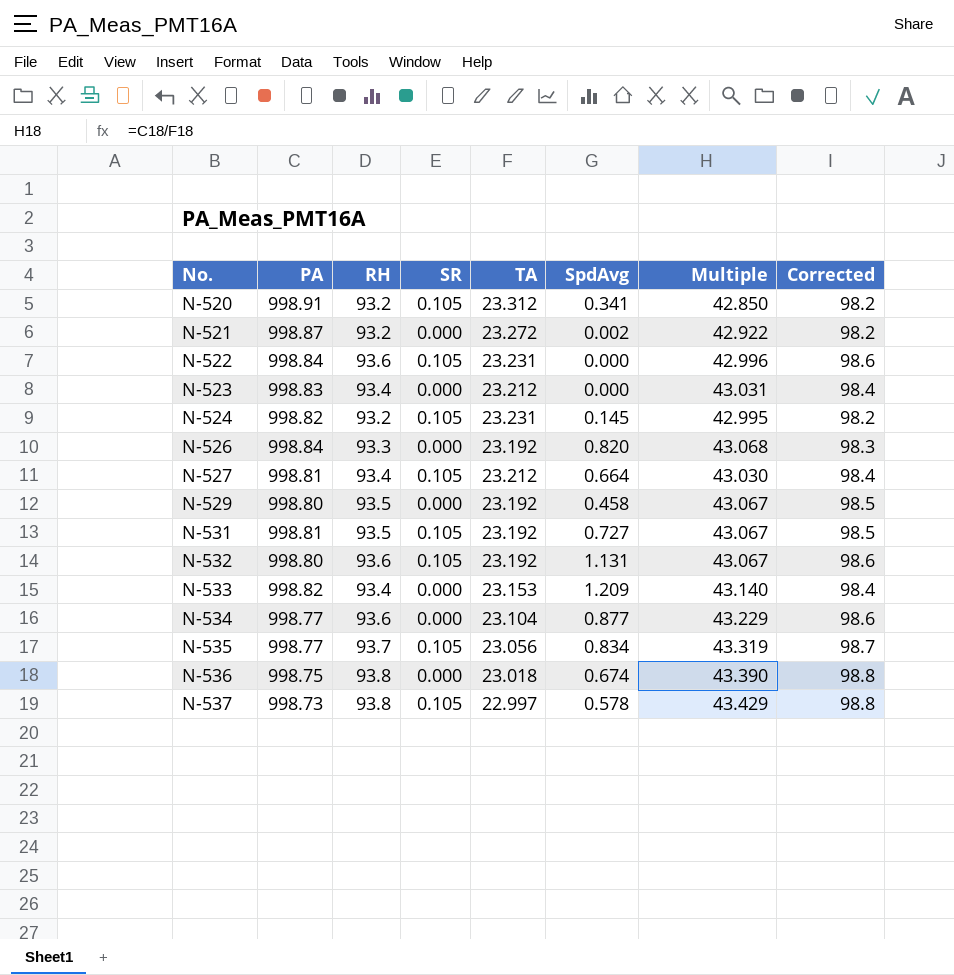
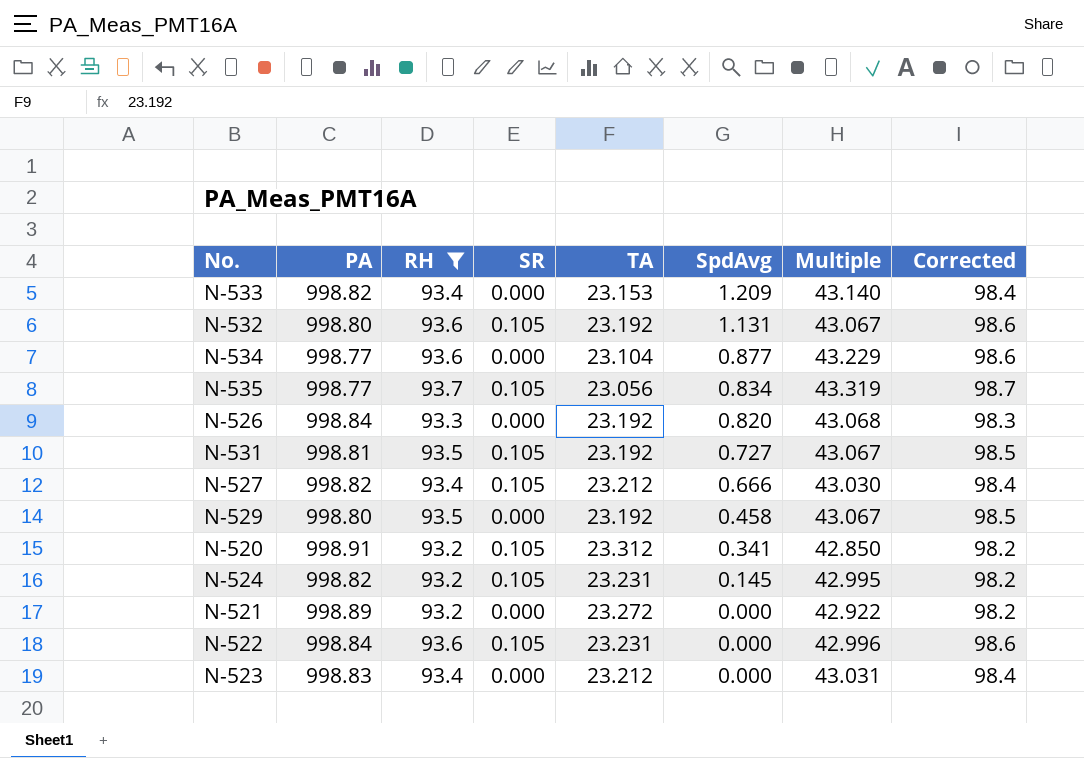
filter: none -> RH != 93.8
row order: No. ascending -> SpdAvg descending
N-527 | PA: 998.81 -> 998.82
N-527 | SpdAvg: 0.664 -> 0.666
N-521 | PA: 998.87 -> 998.89
N-521 | SpdAvg: 0.002 -> 0.000

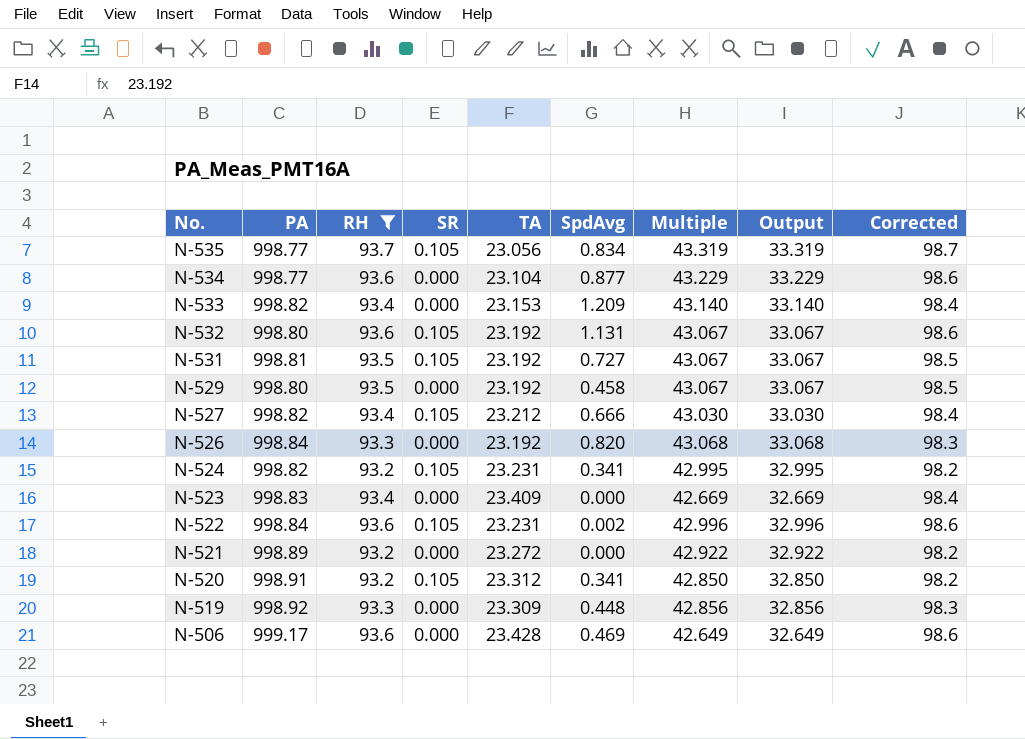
row order: SpdAvg descending -> No. descending
column Output | formula: none -> [Multiple] - 10
N-524 | SpdAvg: 0.145 -> 0.341
N-523 | TA: 23.212 -> 23.409
N-523 | Multiple: 43.031 -> 42.669
N-522 | SpdAvg: 0.000 -> 0.002
row N-519: none -> 998.92 | 93.3 | 0.000 | 23.309 | 0.448 | 42.856 | 32.856 | 98.3
row N-506: none -> 999.17 | 93.6 | 0.000 | 23.428 | 0.469 | 42.649 | 32.649 | 98.6

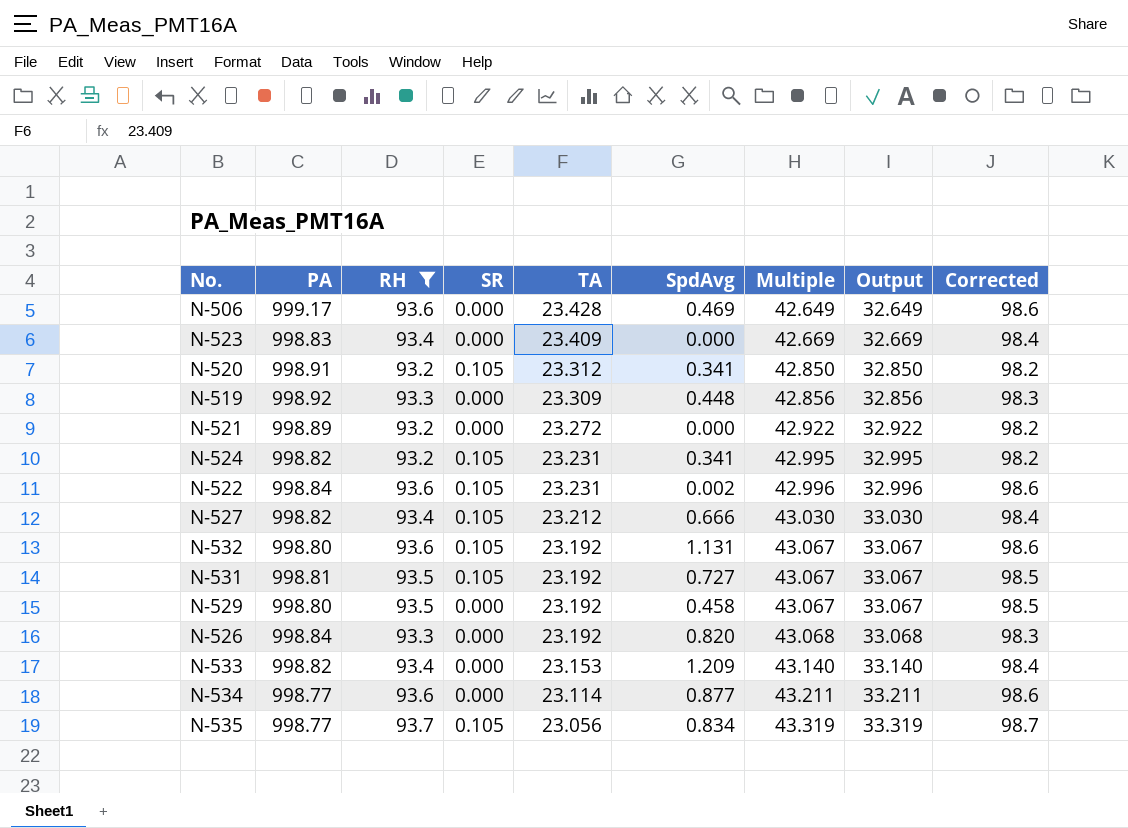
row order: No. descending -> TA descending
N-534 | TA: 23.104 -> 23.114
N-534 | Multiple: 43.229 -> 43.211
N-534 | Output: 33.229 -> 33.211

